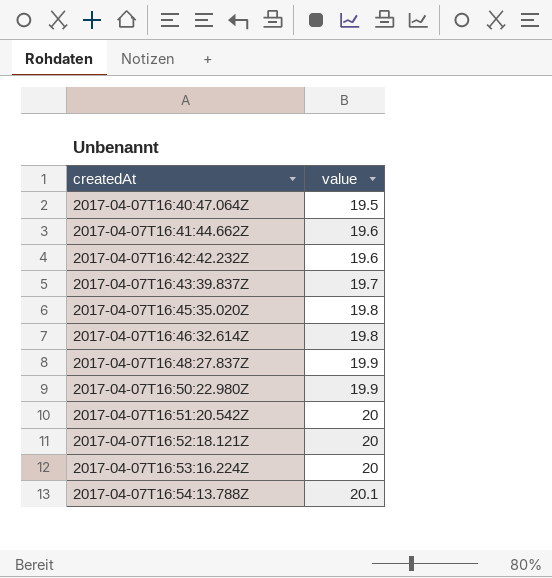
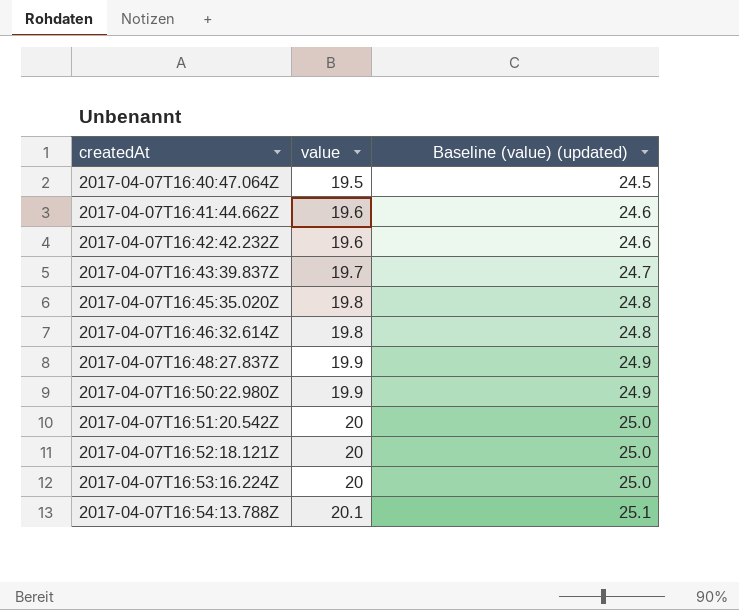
column Baseline (value) (updated) | formula: none -> [value] + 5

